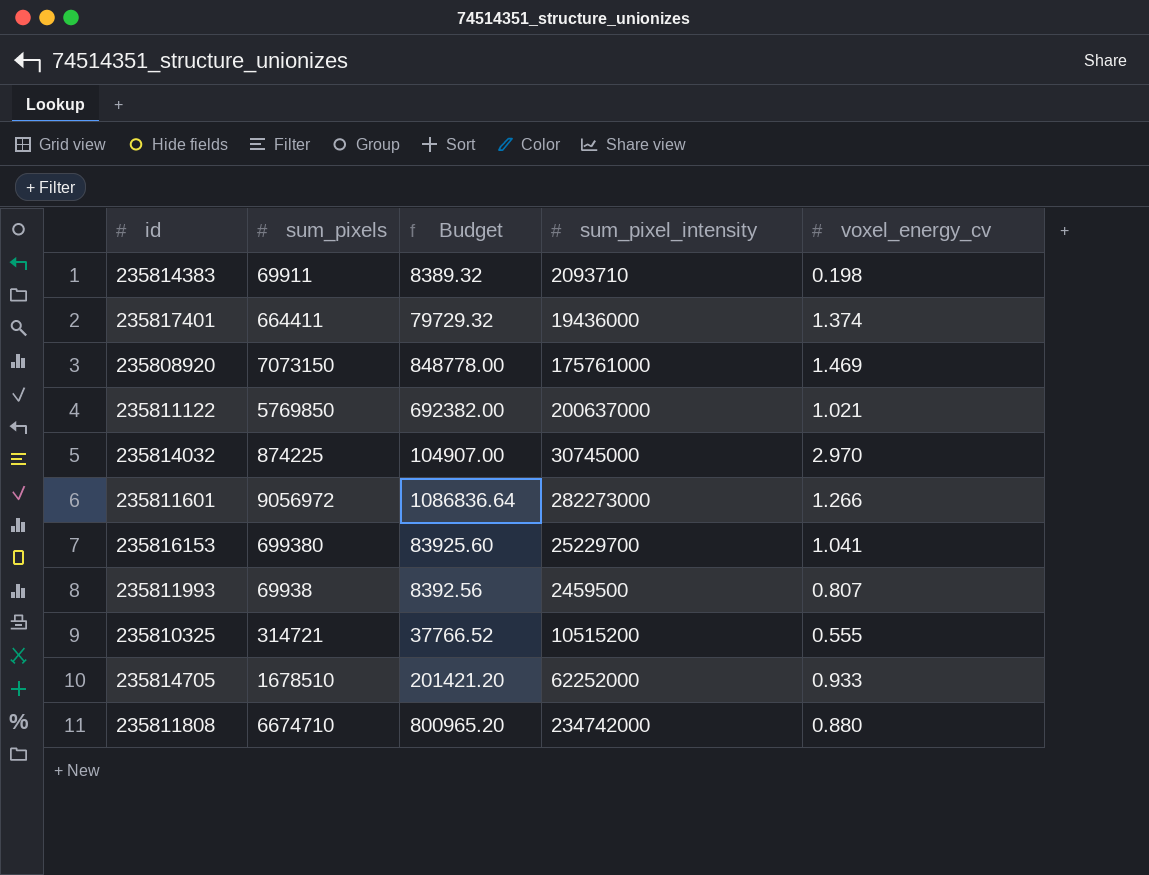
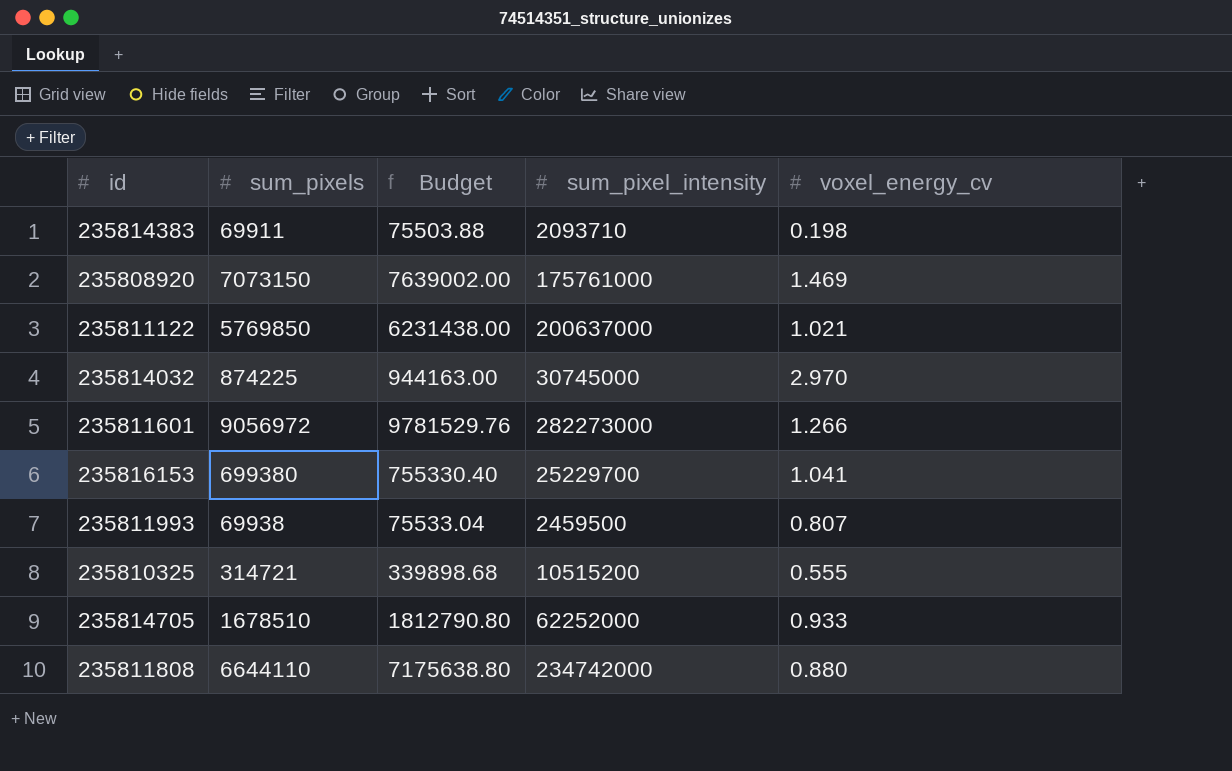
column Budget | formula: [sum_pixels] * 0.12 -> [sum_pixels] * 1.08
row 235817401: 664411 | 79729.32 | 19436000 | 1.374 -> none
235811808 | sum_pixels: 6674710 -> 6644110

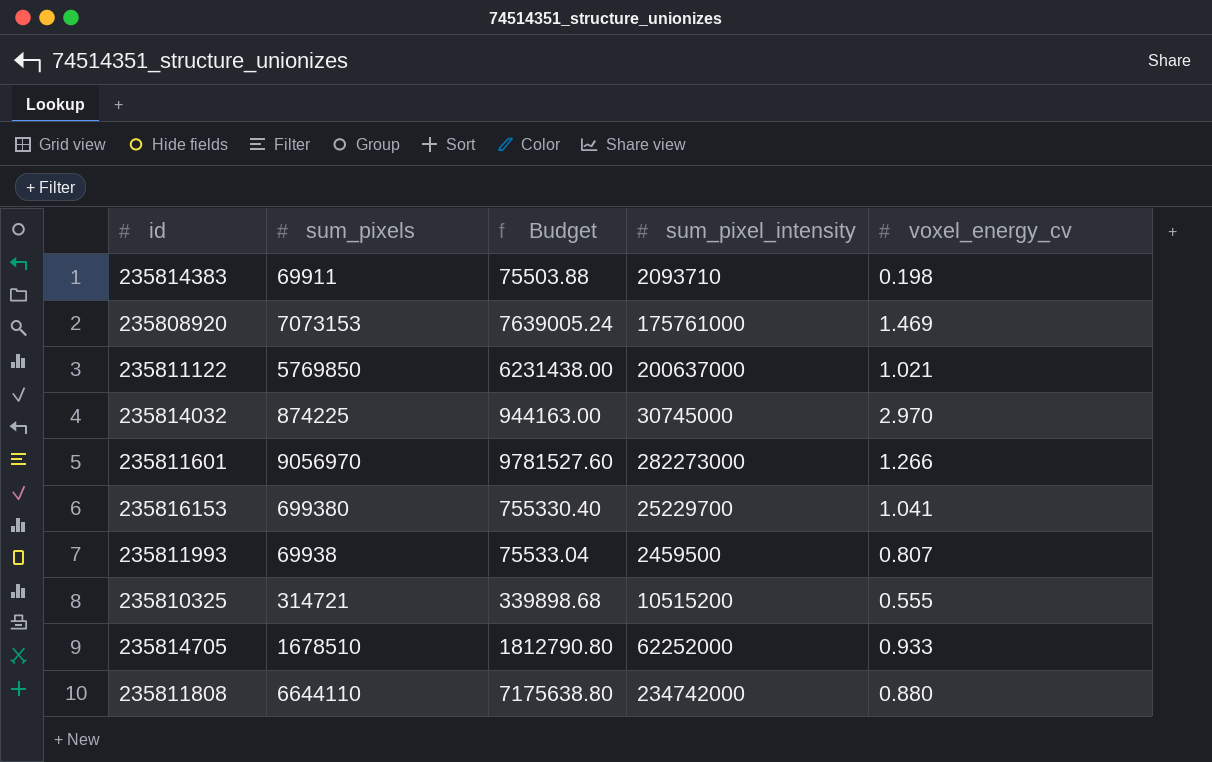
235808920 | sum_pixels: 7073150 -> 7073153
235808920 | Budget: 7639002.00 -> 7639005.24
235811601 | sum_pixels: 9056972 -> 9056970
235811601 | Budget: 9781529.76 -> 9781527.60

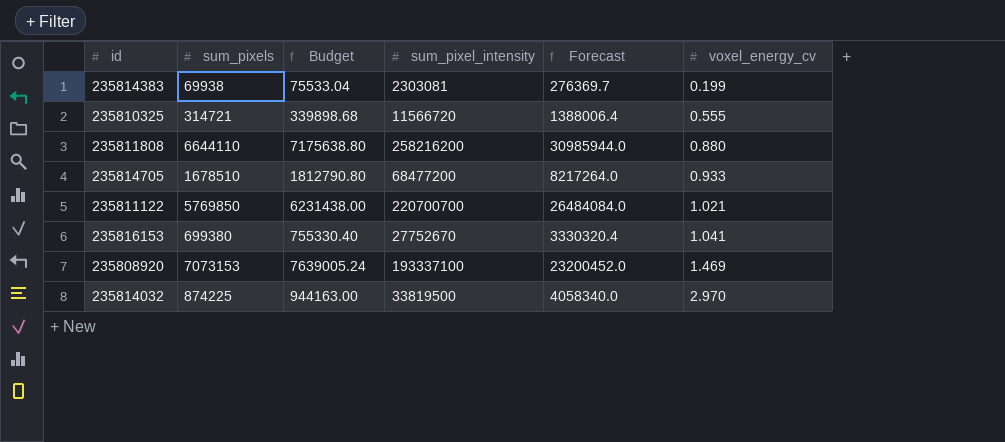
row order: none -> voxel_energy_cv ascending
column Forecast | formula: none -> [sum_pixel_intensity] * 0.12
row 235811601: 9056970 | 9781527.60 | 282273000 | 1.266 -> none
row 235811993: 69938 | 75533.04 | 2459500 | 0.807 -> none
235814383 | sum_pixels: 69911 -> 69938
235814383 | Budget: 75503.88 -> 75533.04
235814383 | sum_pixel_intensity: 2093710 -> 2303081
235814383 | voxel_energy_cv: 0.198 -> 0.199
235810325 | sum_pixel_intensity: 10515200 -> 11566720
235811808 | sum_pixel_intensity: 234742000 -> 258216200
235814705 | sum_pixel_intensity: 62252000 -> 68477200
235811122 | sum_pixel_intensity: 200637000 -> 220700700
235816153 | sum_pixel_intensity: 25229700 -> 27752670
235808920 | sum_pixel_intensity: 175761000 -> 193337100
235814032 | sum_pixel_intensity: 30745000 -> 33819500

